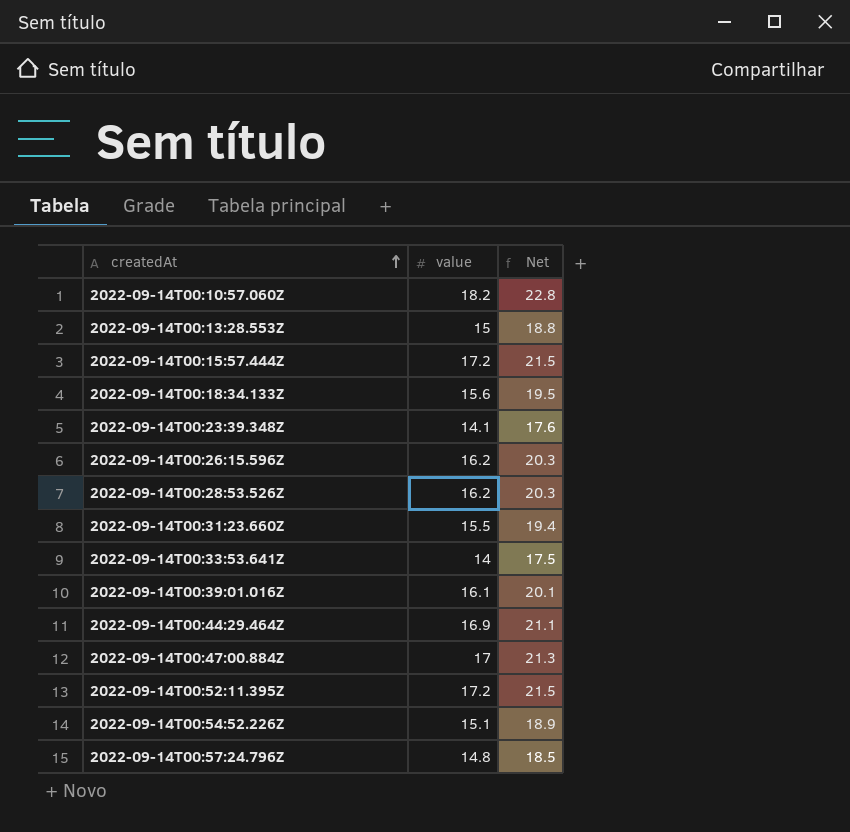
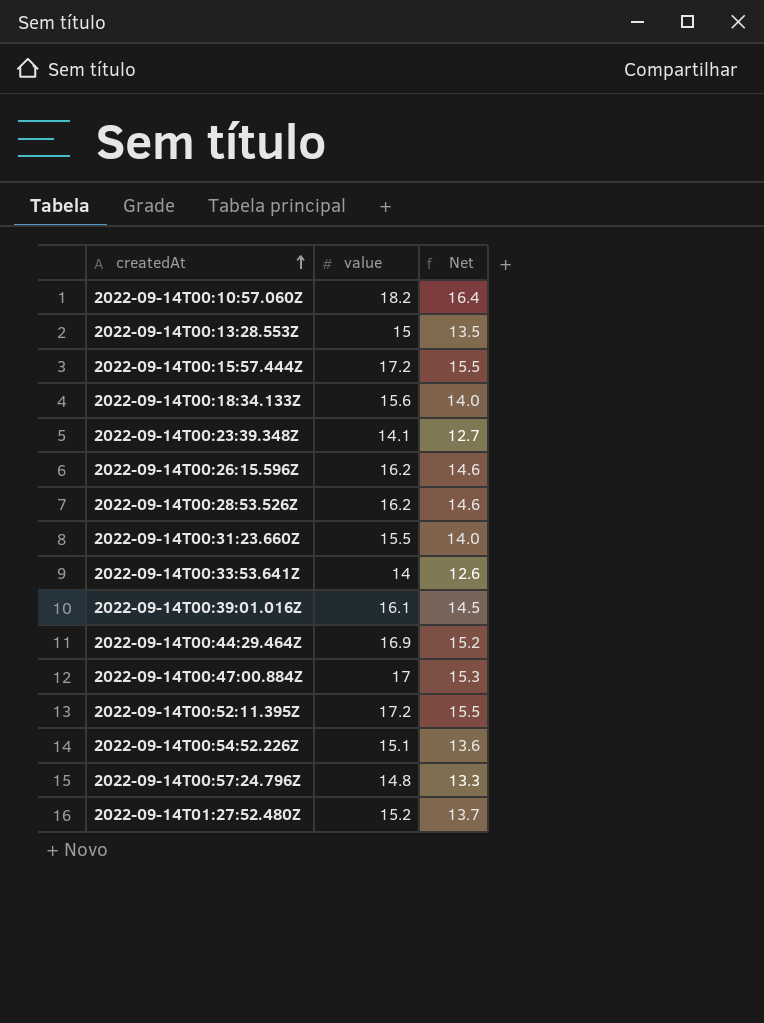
column Net | formula: [value] * 1.25 -> [value] * 0.9
row 2022-09-14T01:27:52.480Z: none -> 15.2 | 13.7

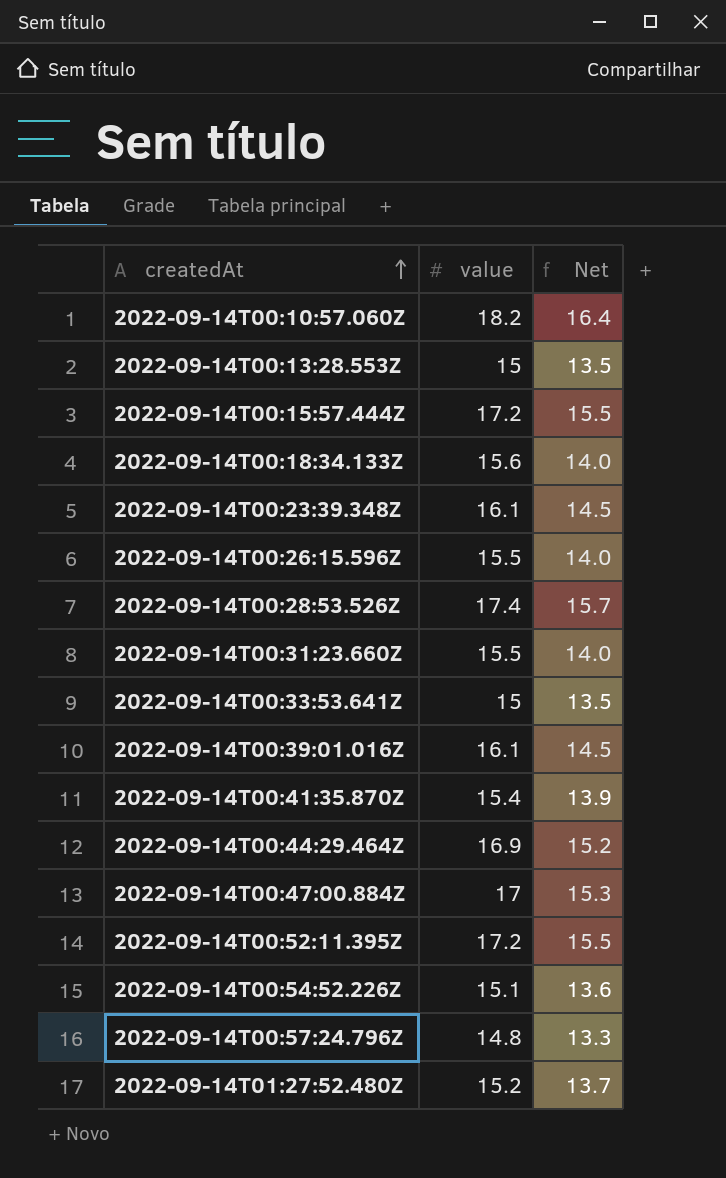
2022-09-14T00:23:39.348Z | value: 14.1 -> 16.1
2022-09-14T00:23:39.348Z | Net: 12.7 -> 14.5
2022-09-14T00:26:15.596Z | value: 16.2 -> 15.5
2022-09-14T00:26:15.596Z | Net: 14.6 -> 14.0
2022-09-14T00:28:53.526Z | value: 16.2 -> 17.4
2022-09-14T00:28:53.526Z | Net: 14.6 -> 15.7
2022-09-14T00:33:53.641Z | value: 14 -> 15
2022-09-14T00:33:53.641Z | Net: 12.6 -> 13.5
row 2022-09-14T00:41:35.870Z: none -> 15.4 | 13.9

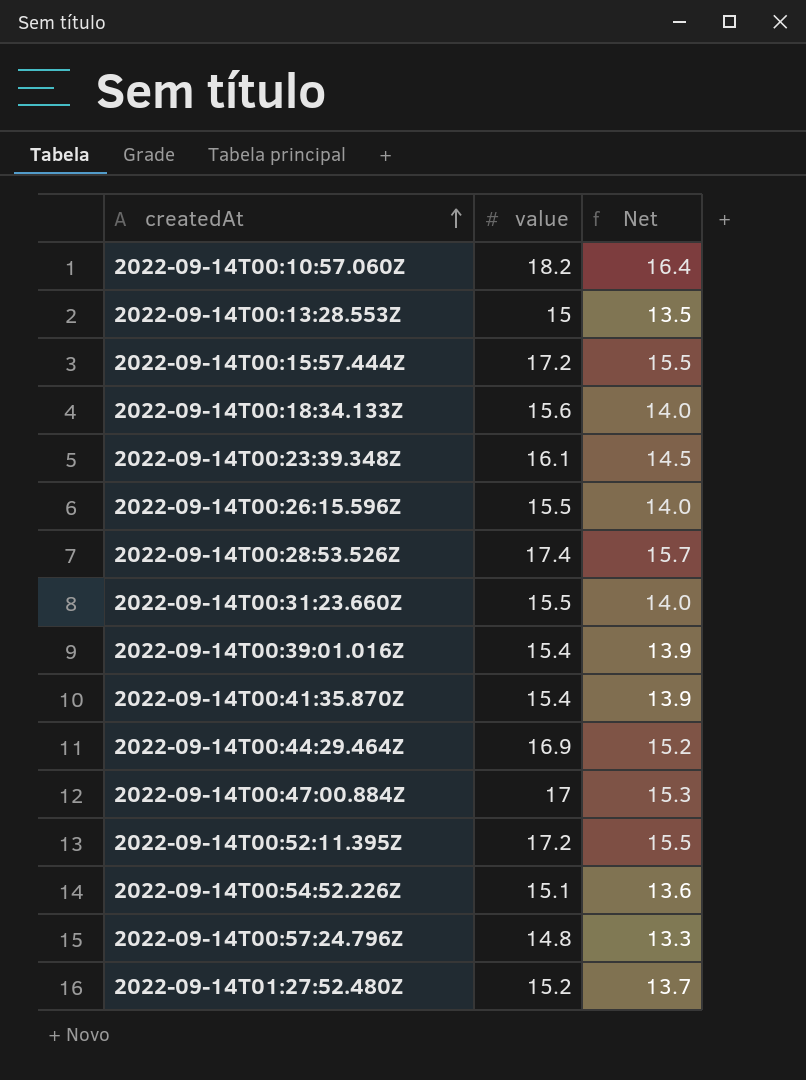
row 2022-09-14T00:33:53.641Z: 15 | 13.5 -> none
2022-09-14T00:39:01.016Z | value: 16.1 -> 15.4
2022-09-14T00:39:01.016Z | Net: 14.5 -> 13.9

